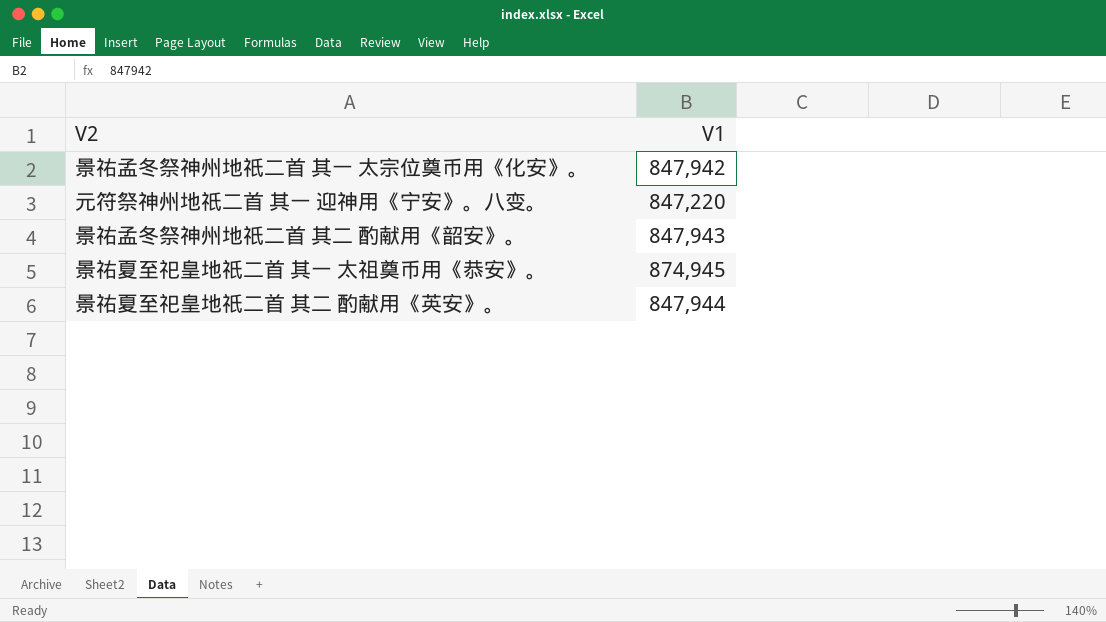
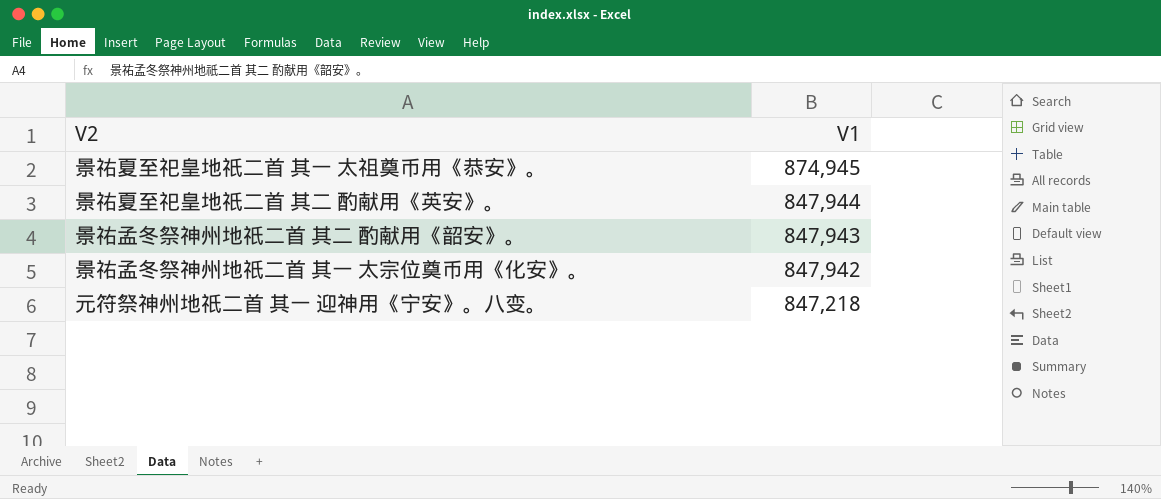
row order: none -> V1 descending
元符祭神州地祇二首 其一 迎神用《宁安》。八变。 | V1: 847,220 -> 847,218

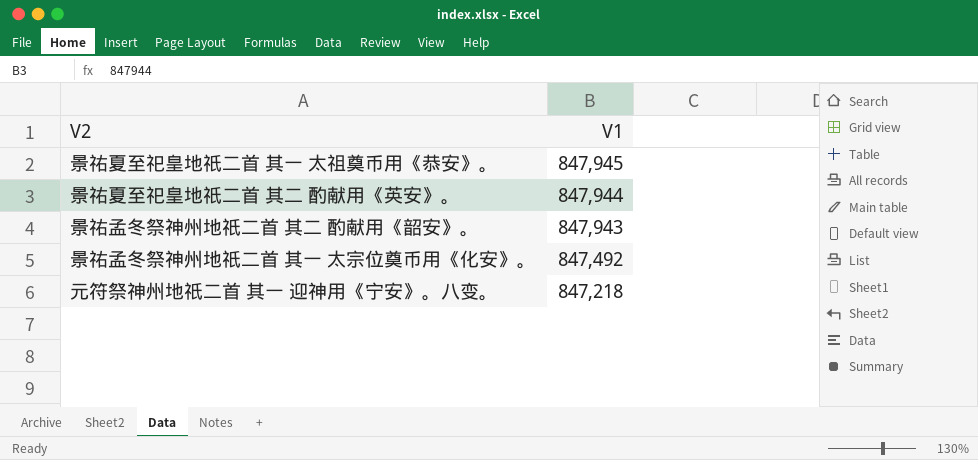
景祐夏至祀皇地祇二首 其一 太祖奠币用《恭安》。 | V1: 874,945 -> 847,945
景祐孟冬祭神州地祇二首 其一 太宗位奠币用《化安》。 | V1: 847,942 -> 847,492

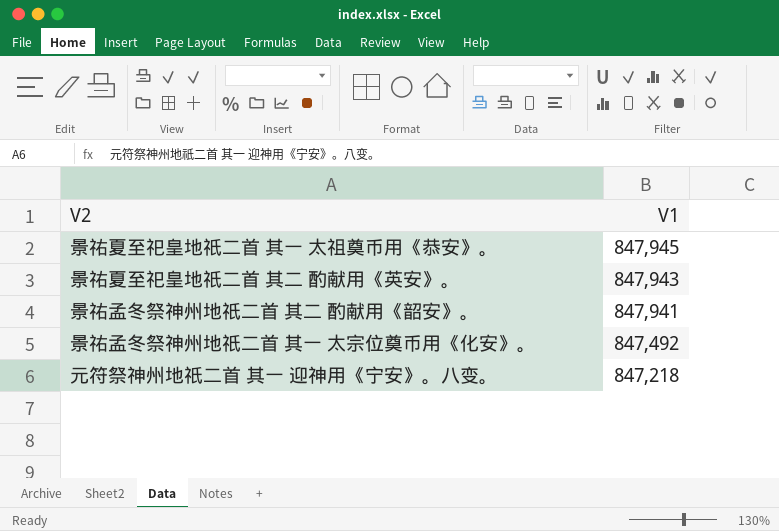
景祐夏至祀皇地祇二首 其二 酌献用《英安》。 | V1: 847,944 -> 847,943
景祐孟冬祭神州地祇二首 其二 酌献用《韶安》。 | V1: 847,943 -> 847,941

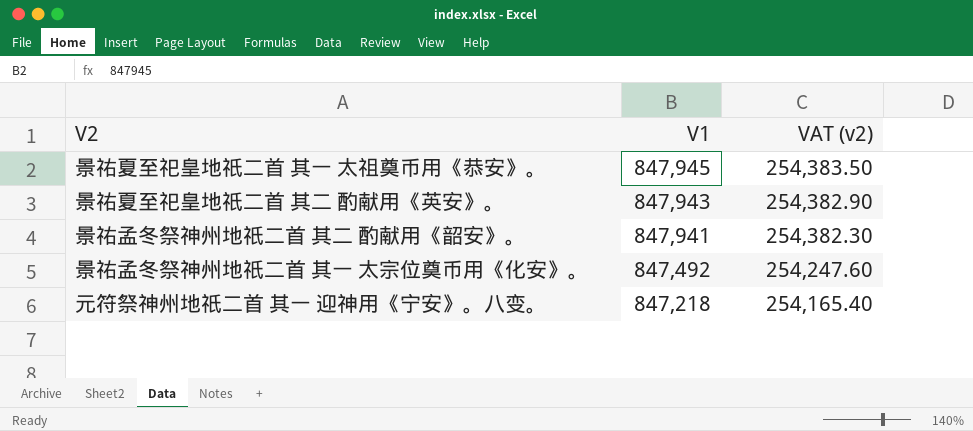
column VAT (v2) | formula: none -> [V1] * 0.3

